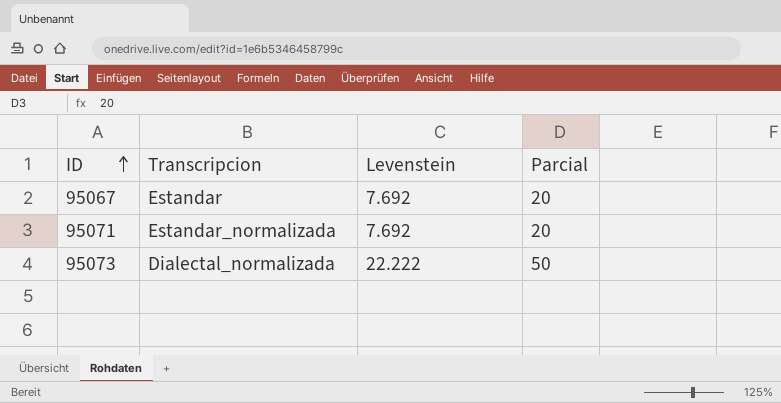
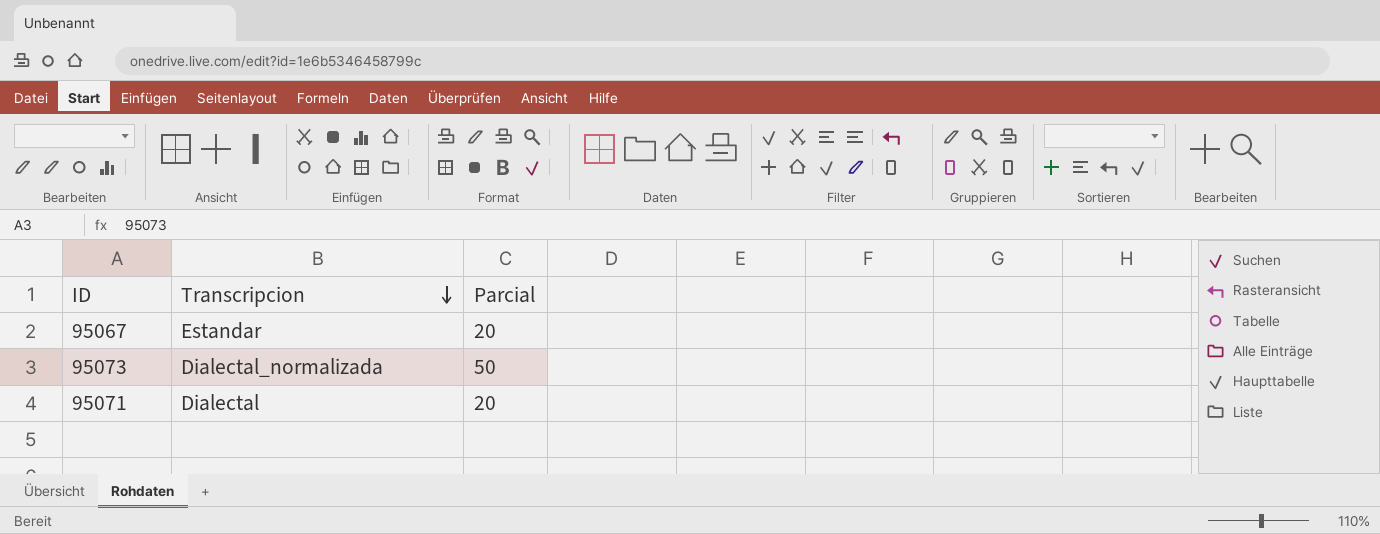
row order: ID ascending -> Transcripcion descending
column Levenstein | position: 3 -> none
95071 | Transcripcion: Estandar_normalizada -> Dialectal

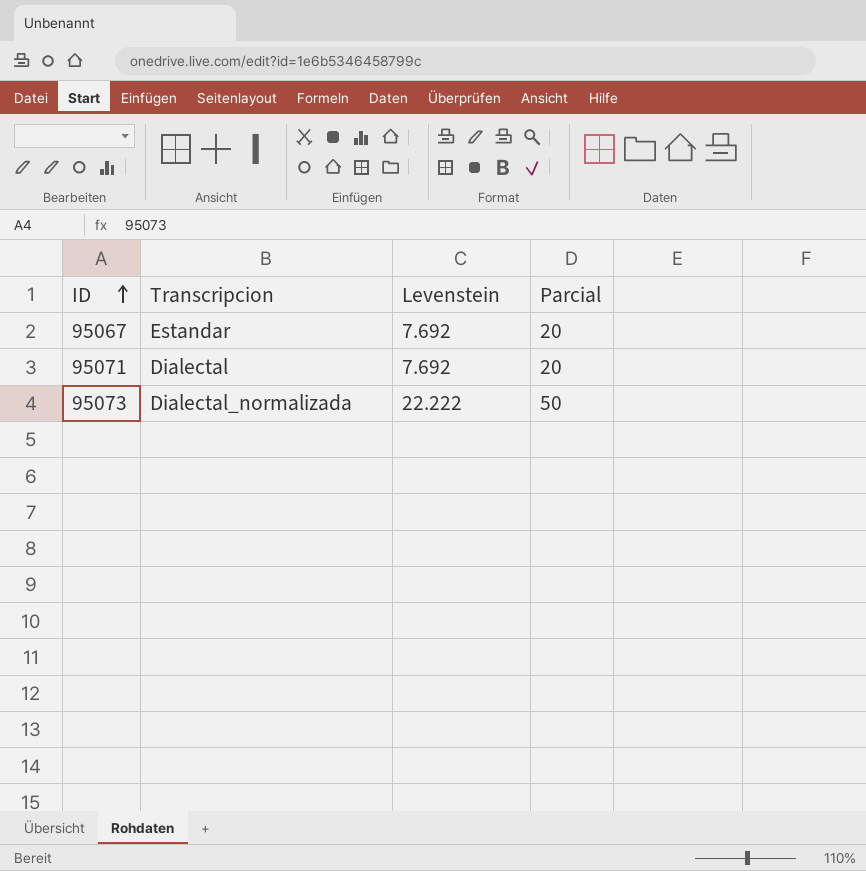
row order: Transcripcion descending -> ID ascending
column Levenstein | position: none -> 3

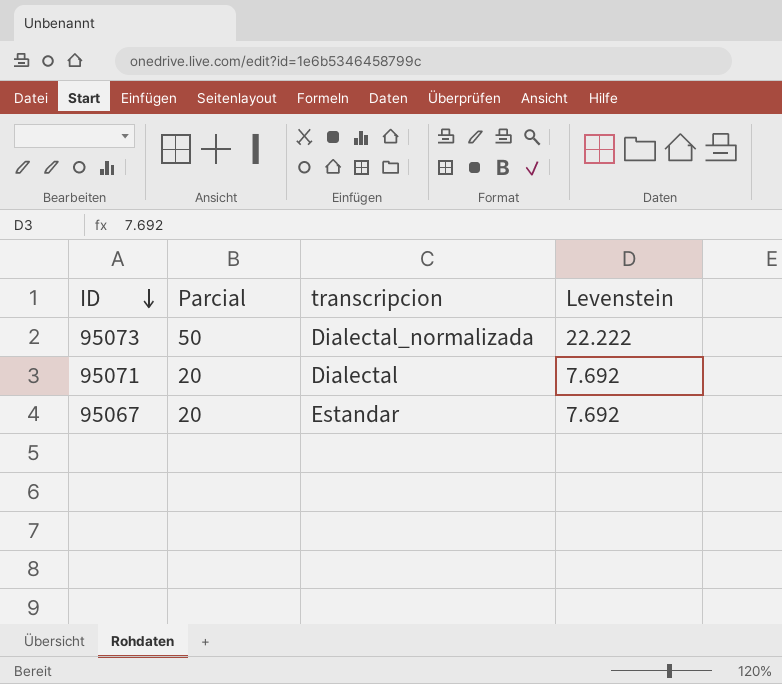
row order: ID ascending -> ID descending
column Parcial | position: 4 -> 2
column name: Transcripcion -> transcripcion

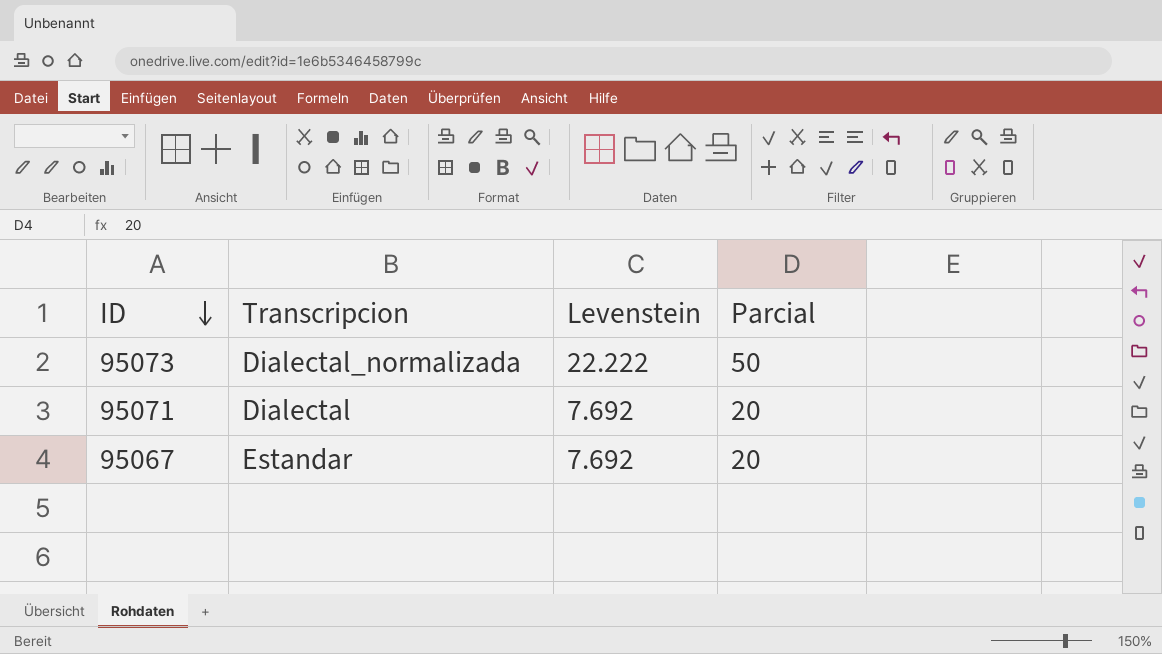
column name: transcripcion -> Transcripcion
column Parcial | position: 2 -> 4

